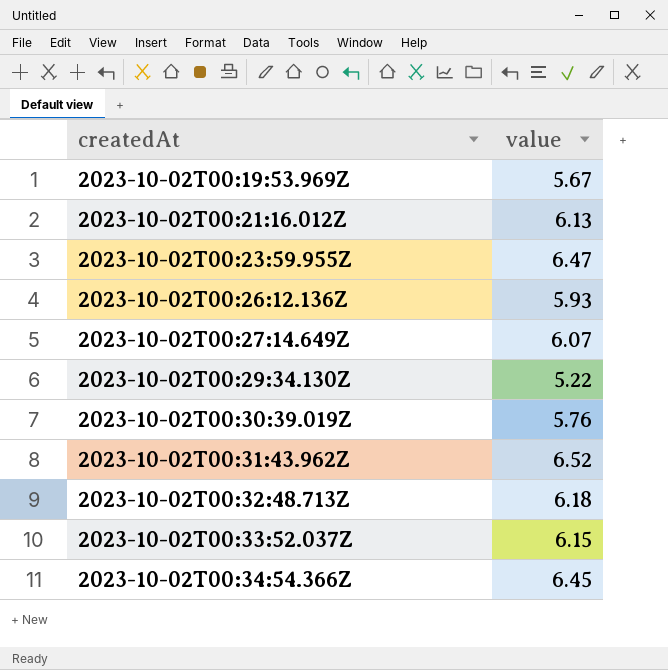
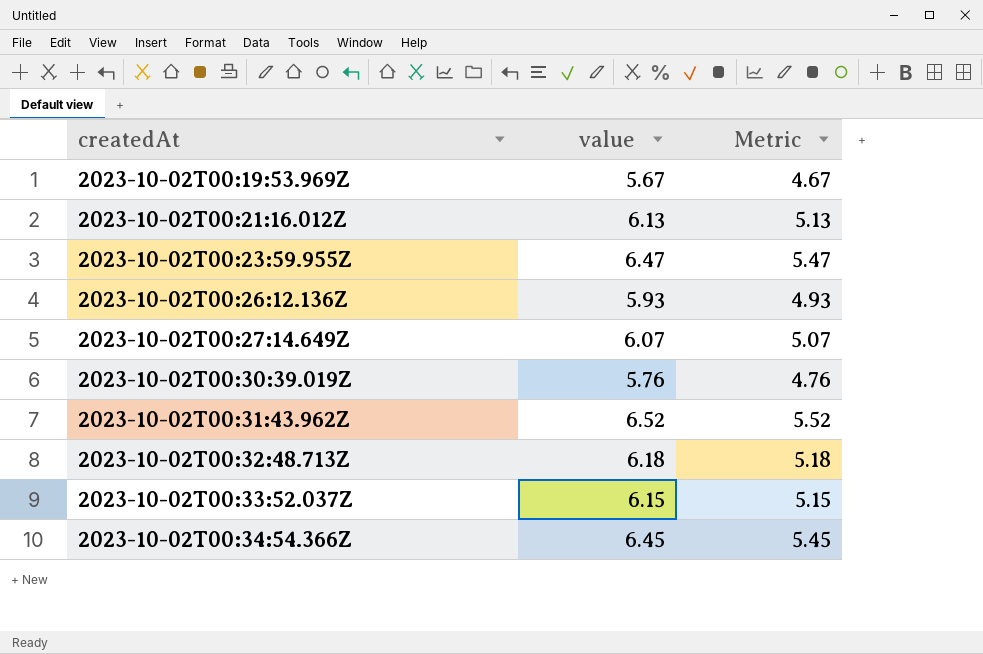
column Metric | formula: none -> [value] - 1
row 2023-10-02T00:29:34.130Z: 5.22 -> none

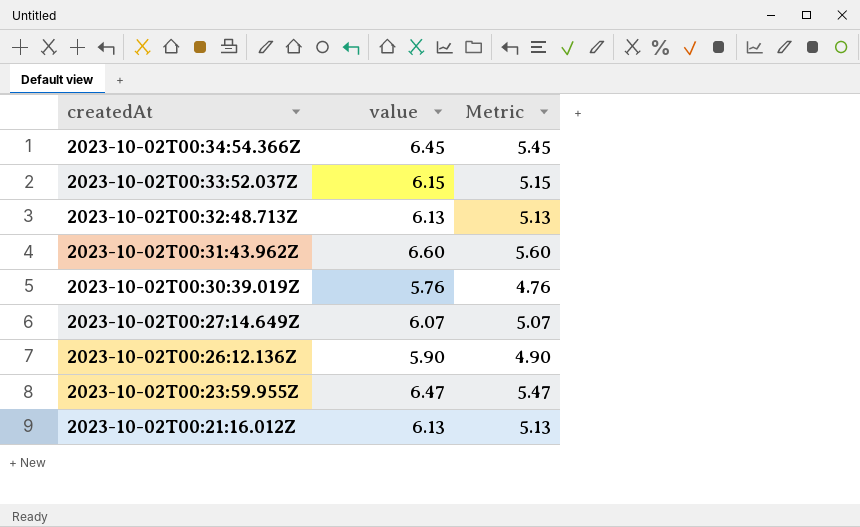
row order: createdAt ascending -> createdAt descending
row 2023-10-02T00:19:53.969Z: 5.67 | 4.67 -> none
2023-10-02T00:32:48.713Z | value: 6.18 -> 6.13
2023-10-02T00:32:48.713Z | Metric: 5.18 -> 5.13
2023-10-02T00:31:43.962Z | value: 6.52 -> 6.60
2023-10-02T00:31:43.962Z | Metric: 5.52 -> 5.60
2023-10-02T00:26:12.136Z | value: 5.93 -> 5.90
2023-10-02T00:26:12.136Z | Metric: 4.93 -> 4.90

